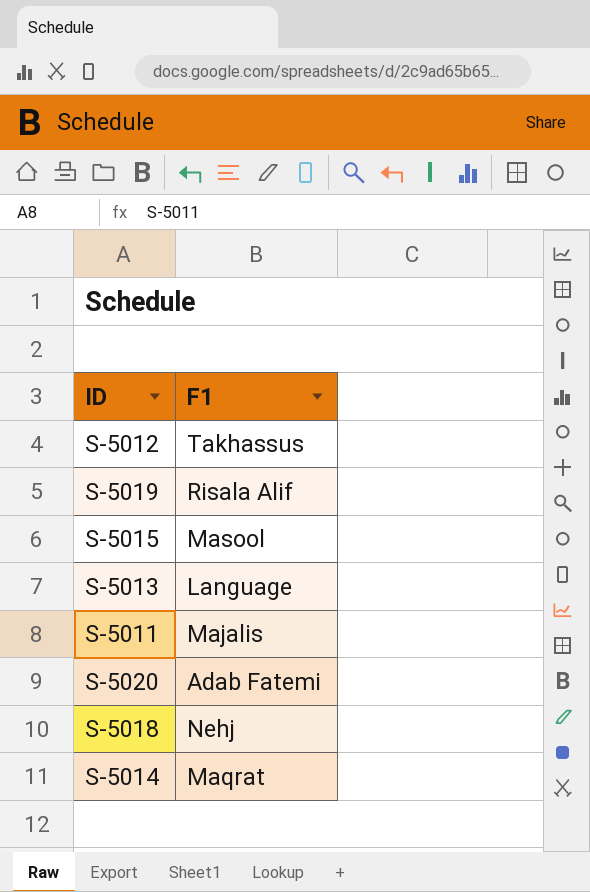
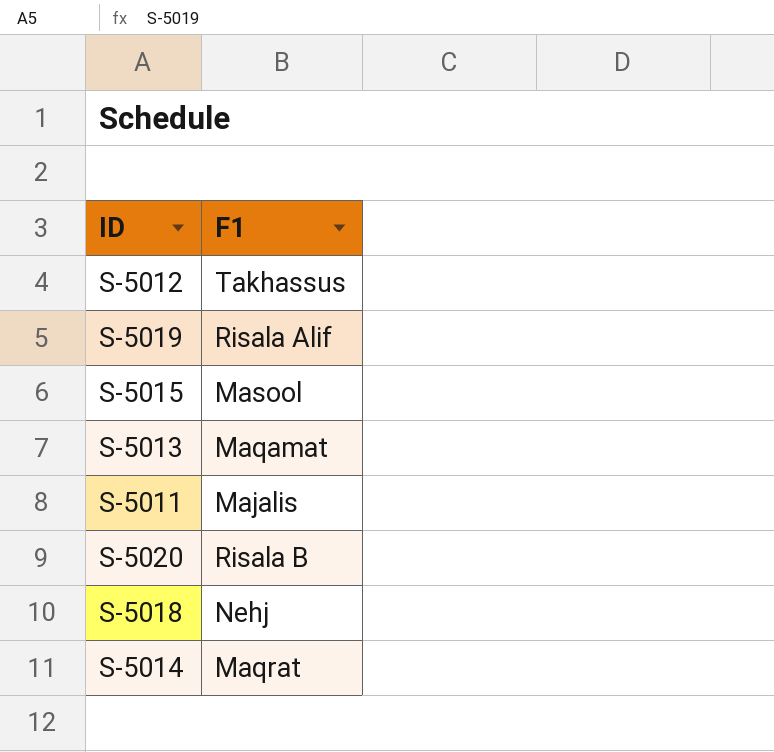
S-5013 | F1: Language -> Maqamat
S-5020 | F1: Adab Fatemi -> Risala B

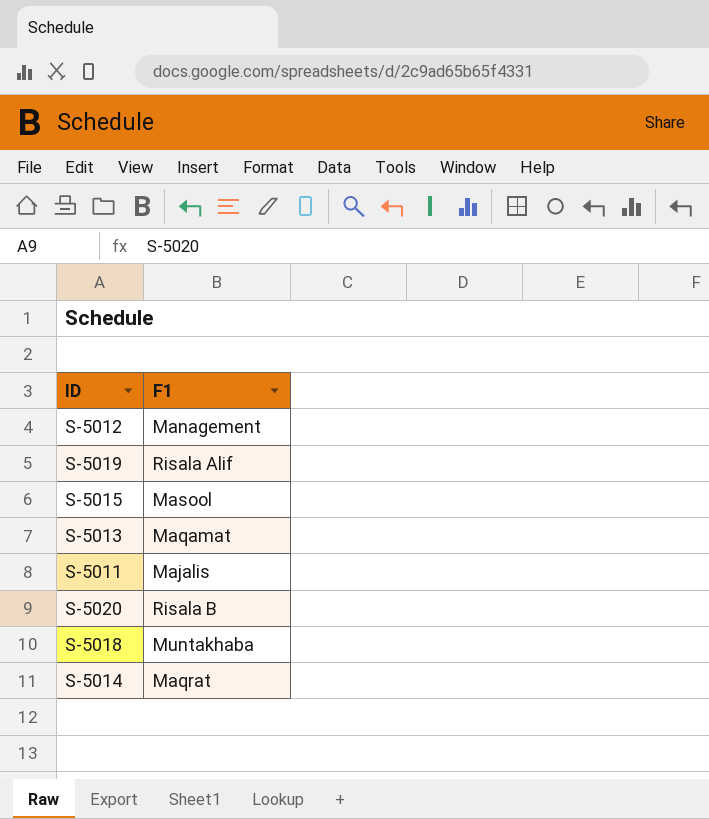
S-5012 | F1: Takhassus -> Management
S-5018 | F1: Nehj -> Muntakhaba

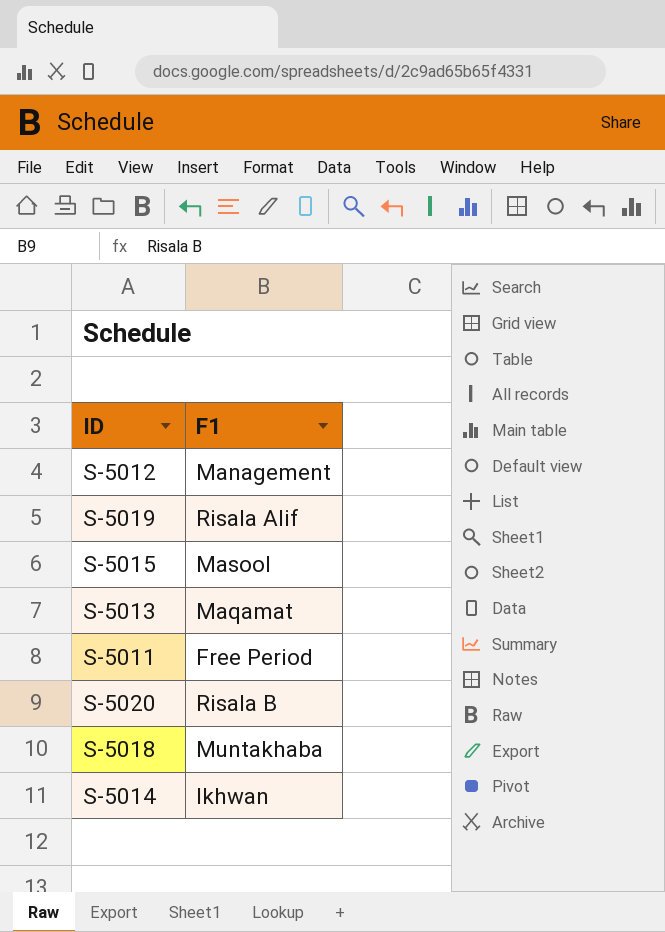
S-5011 | F1: Majalis -> Free Period
S-5014 | F1: Maqrat -> Ikhwan

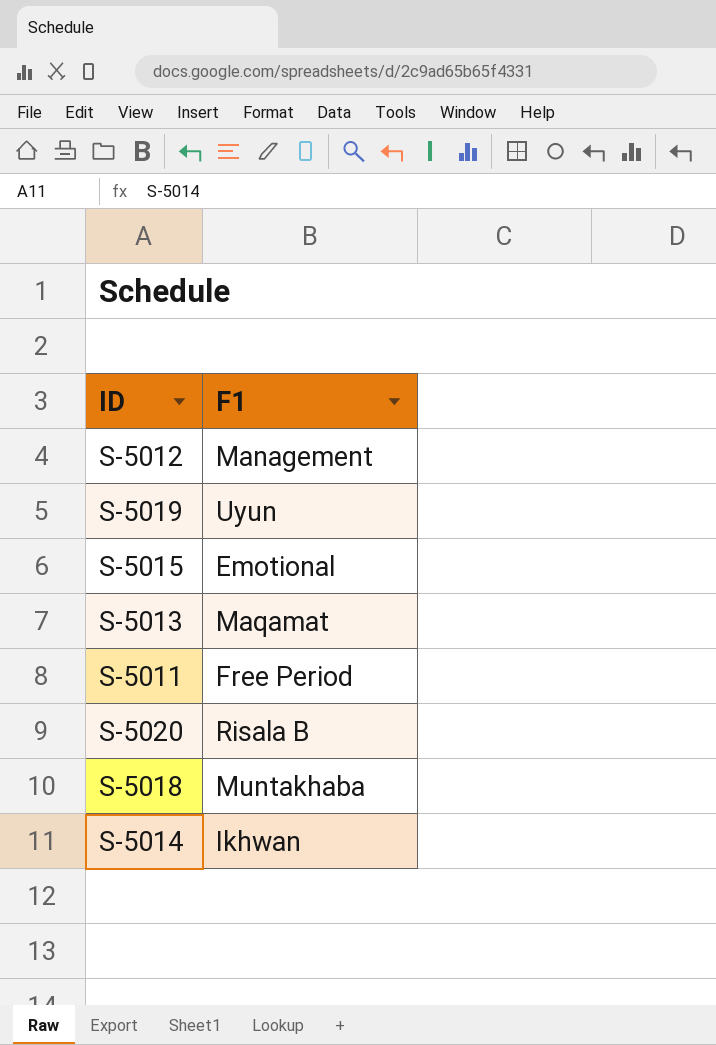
S-5019 | F1: Risala Alif -> Uyun
S-5015 | F1: Masool -> Emotional

